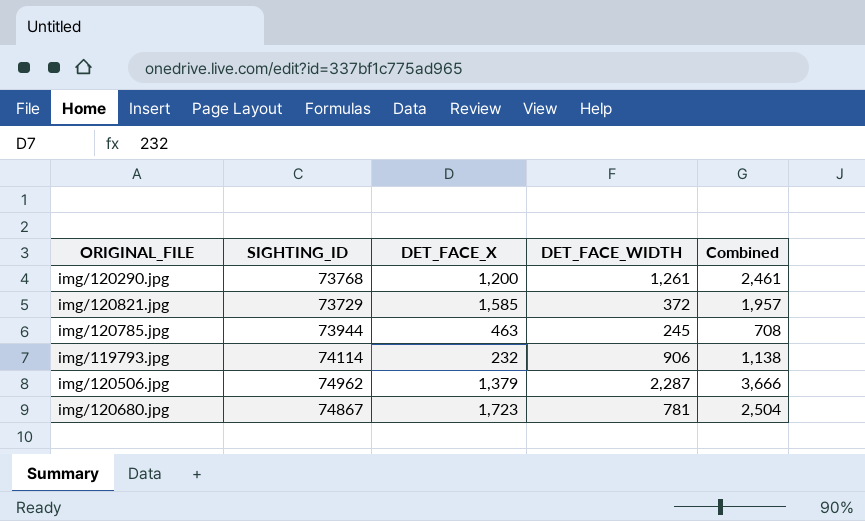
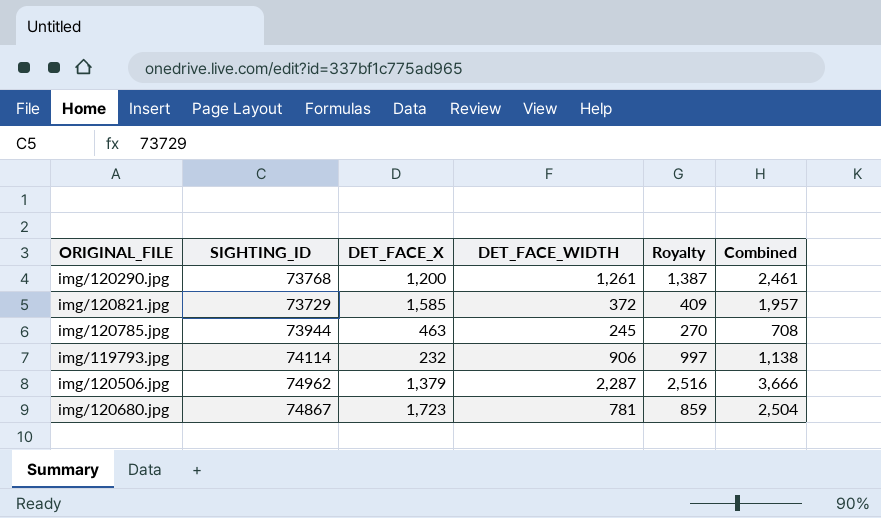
column Royalty | formula: none -> [DET_FACE_WIDTH] * 1.1

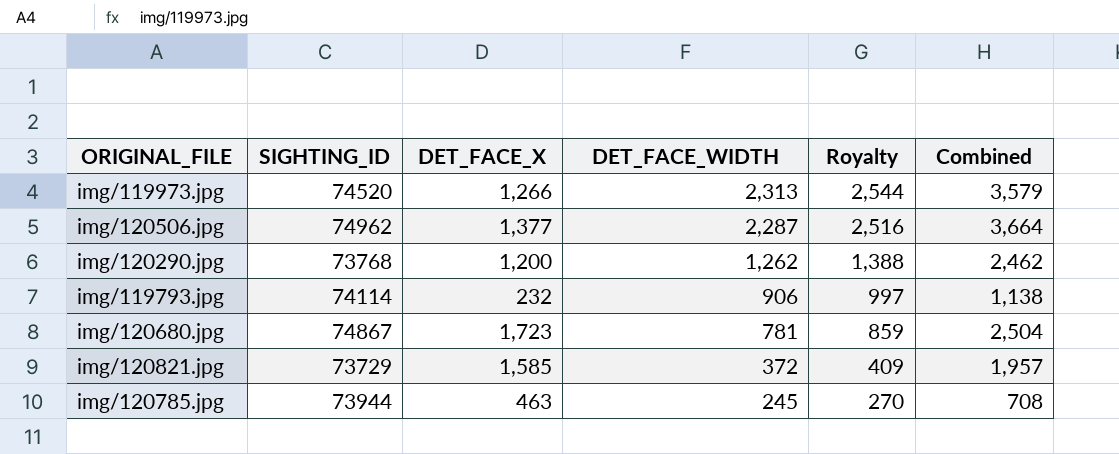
row order: none -> DET_FACE_WIDTH descending
row img/119973.jpg: none -> 74520 | 1,266 | 2,313 | 2,544 | 3,579
img/120506.jpg | DET_FACE_X: 1,379 -> 1,377
img/120506.jpg | Combined: 3,666 -> 3,664
img/120290.jpg | DET_FACE_WIDTH: 1,261 -> 1,262
img/120290.jpg | Royalty: 1,387 -> 1,388
img/120290.jpg | Combined: 2,461 -> 2,462

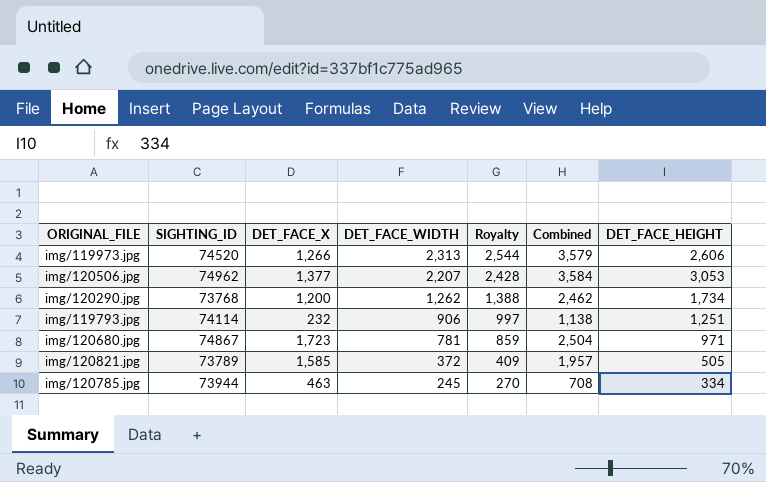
column DET_FACE_HEIGHT | position: none -> 7
img/120506.jpg | DET_FACE_WIDTH: 2,287 -> 2,207
img/120506.jpg | Royalty: 2,516 -> 2,428
img/120506.jpg | Combined: 3,664 -> 3,584
img/120821.jpg | SIGHTING_ID: 73729 -> 73789

